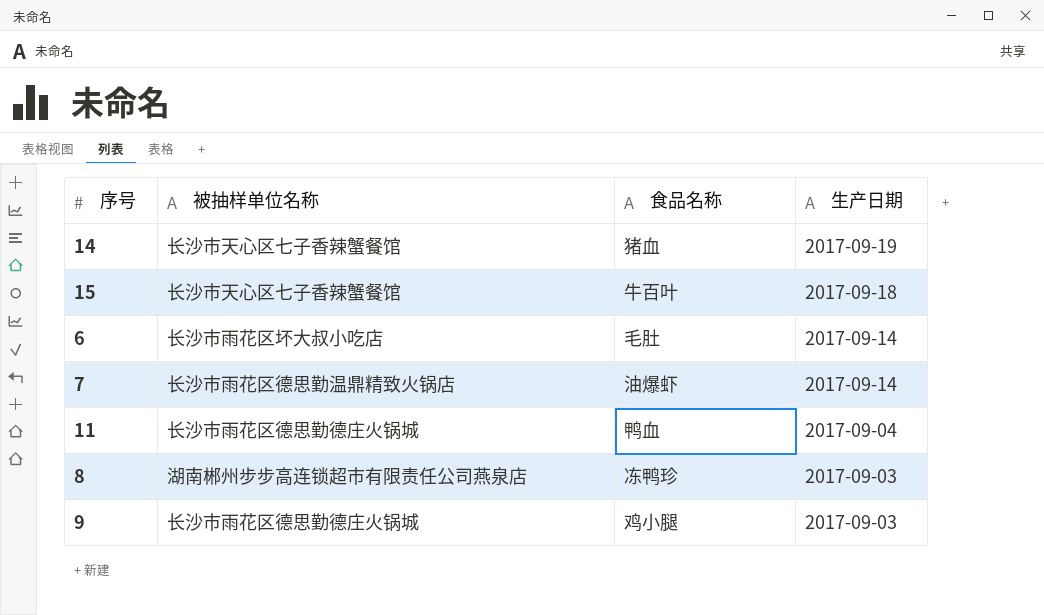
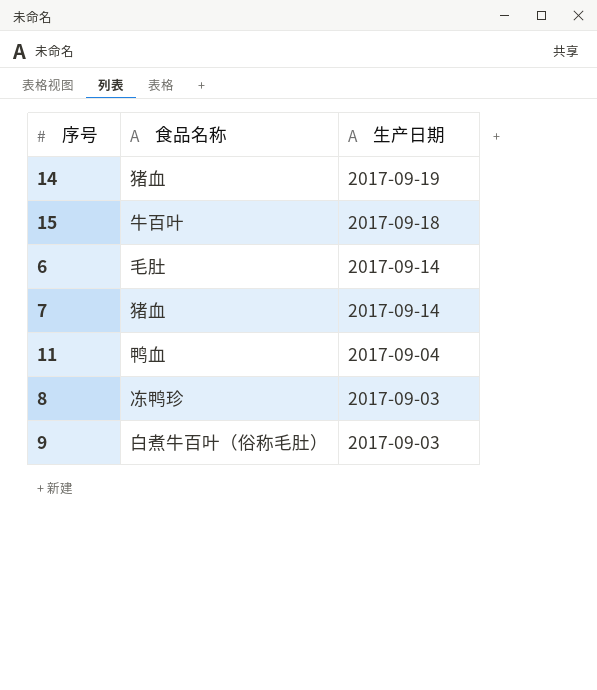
column 被抽样单位名称 | position: 2 -> none
7 | 食品名称: 油爆虾 -> 猪血
9 | 食品名称: 鸡小腿 -> 白煮牛百叶（俗称毛肚）

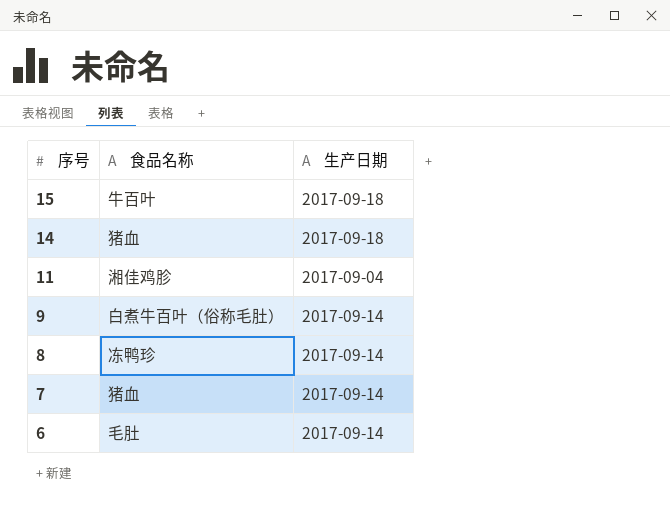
row order: 生产日期 descending -> 序号 descending
14 | 生产日期: 2017-09-19 -> 2017-09-18
11 | 食品名称: 鸭血 -> 湘佳鸡胗
9 | 生产日期: 2017-09-03 -> 2017-09-14
8 | 生产日期: 2017-09-03 -> 2017-09-14

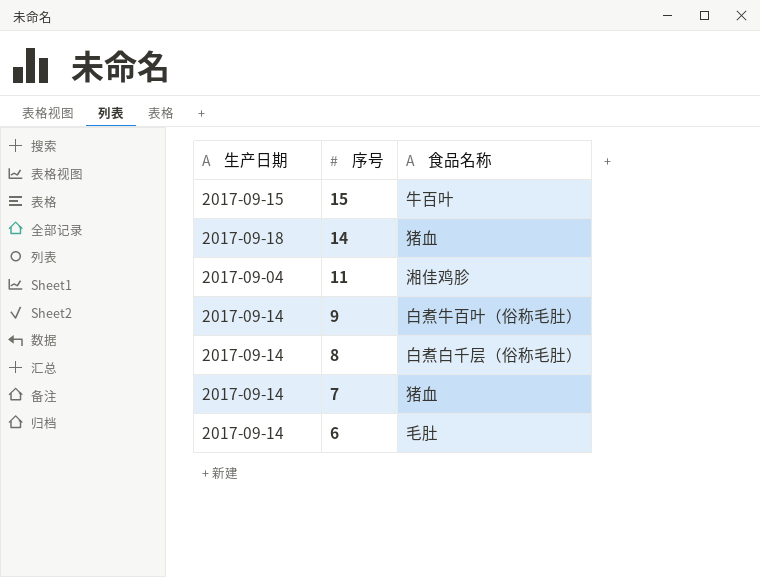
column 生产日期 | position: 3 -> 1
15 | 生产日期: 2017-09-18 -> 2017-09-15
8 | 食品名称: 冻鸭珍 -> 白煮白千层（俗称毛肚）

